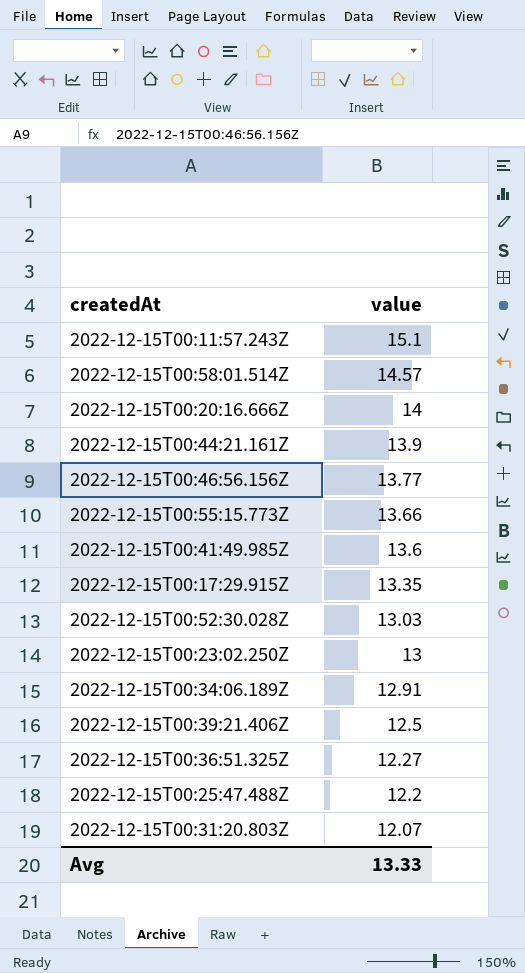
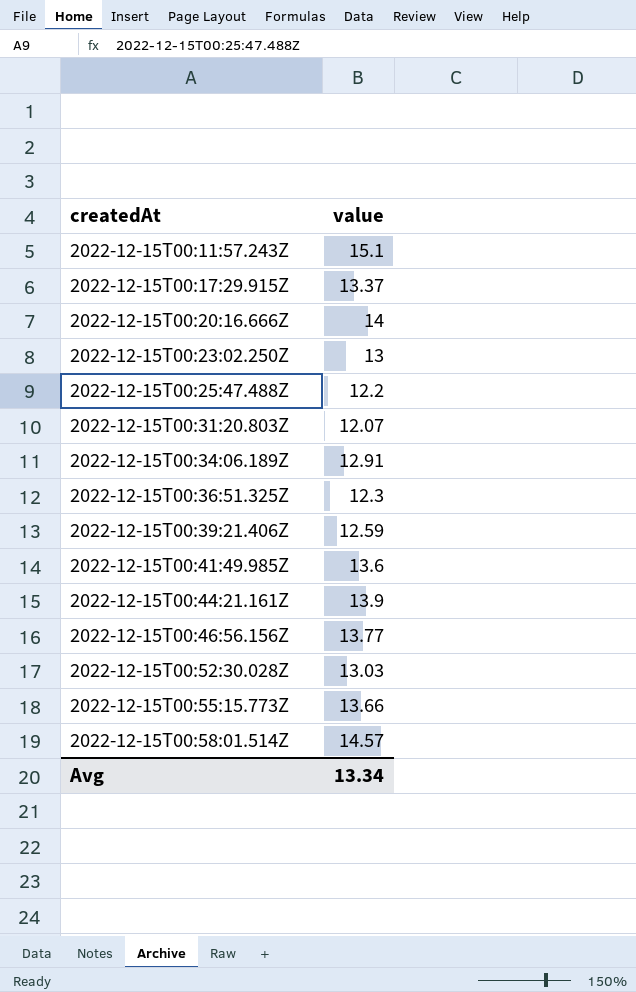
row order: value descending -> createdAt ascending
2022-12-15T00:17:29.915Z | value: 13.35 -> 13.37
2022-12-15T00:36:51.325Z | value: 12.27 -> 12.3
2022-12-15T00:39:21.406Z | value: 12.5 -> 12.59
Avg | value: 13.33 -> 13.34

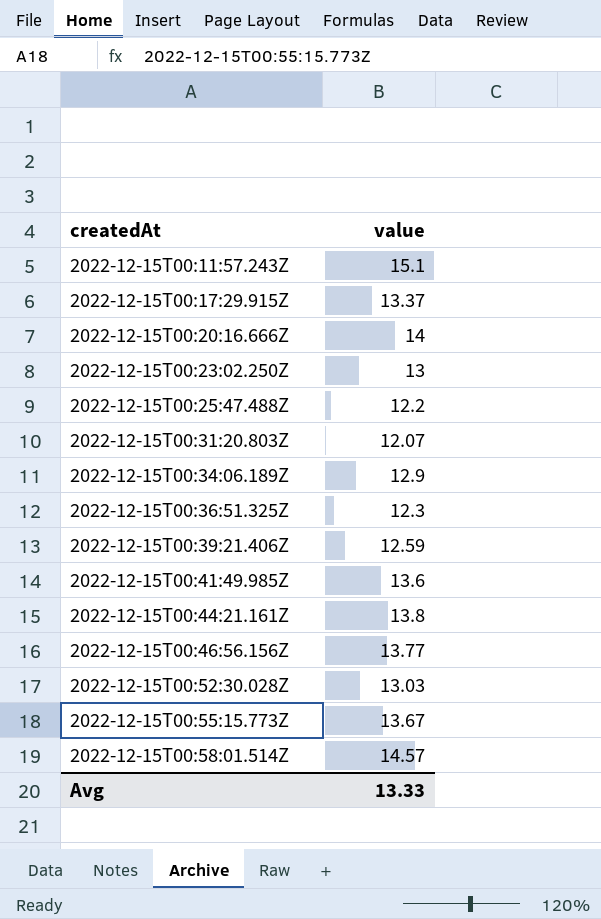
2022-12-15T00:34:06.189Z | value: 12.91 -> 12.9
2022-12-15T00:44:21.161Z | value: 13.9 -> 13.8
2022-12-15T00:55:15.773Z | value: 13.66 -> 13.67
Avg | value: 13.34 -> 13.33

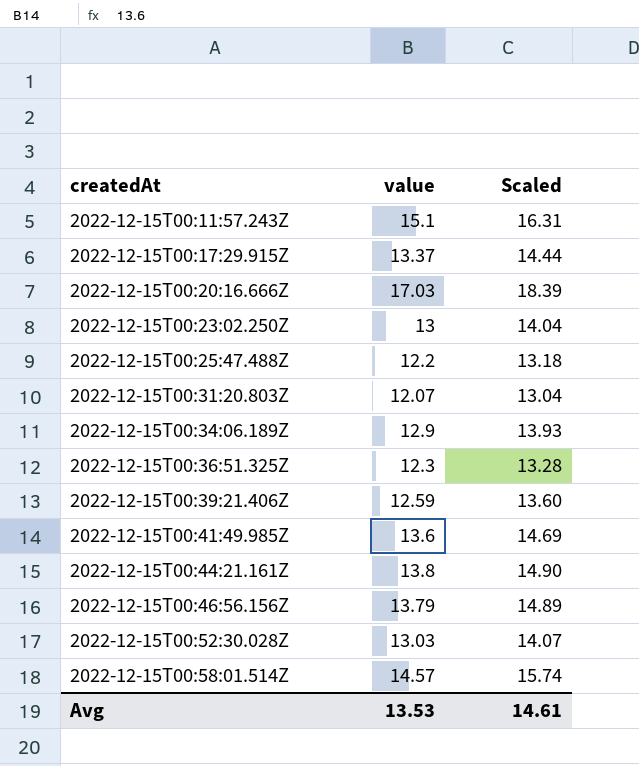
column Scaled | formula: none -> [value] * 1.08
row 2022-12-15T00:55:15.773Z: 13.67 -> none
2022-12-15T00:20:16.666Z | value: 14 -> 17.03
2022-12-15T00:46:56.156Z | value: 13.77 -> 13.79
Avg | value: 13.33 -> 13.53

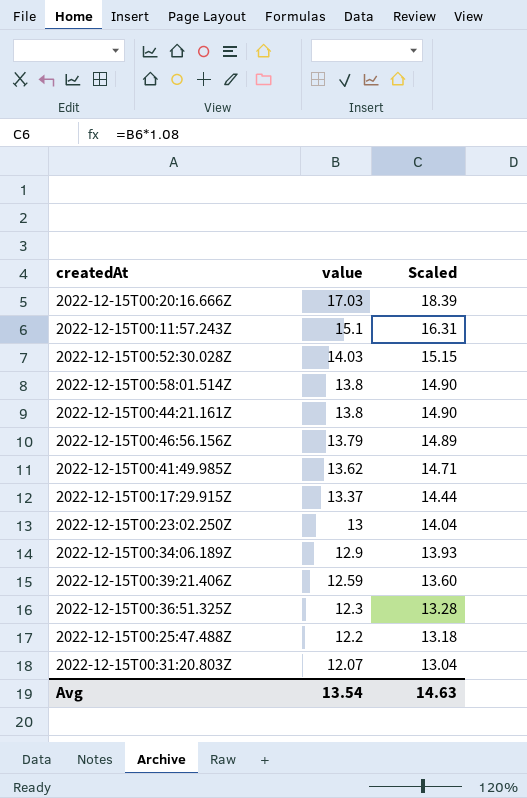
row order: createdAt ascending -> value descending
2022-12-15T00:52:30.028Z | value: 13.03 -> 14.03
2022-12-15T00:52:30.028Z | Scaled: 14.07 -> 15.15
2022-12-15T00:58:01.514Z | value: 14.57 -> 13.8
2022-12-15T00:58:01.514Z | Scaled: 15.74 -> 14.90
2022-12-15T00:41:49.985Z | value: 13.6 -> 13.62
2022-12-15T00:41:49.985Z | Scaled: 14.69 -> 14.71
Avg | value: 13.53 -> 13.54
Avg | Scaled: 14.61 -> 14.63

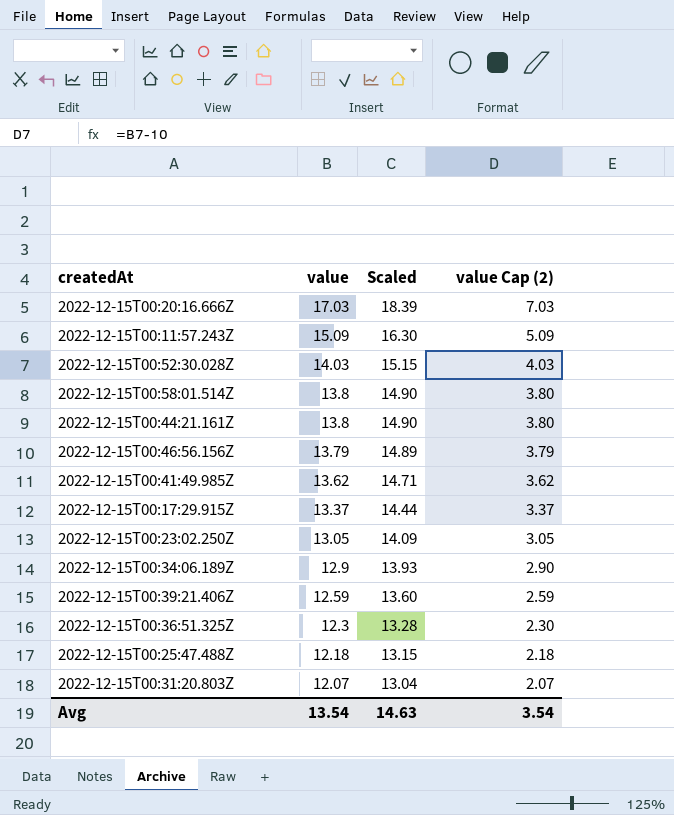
column value Cap (2) | formula: none -> [value] - 10
2022-12-15T00:11:57.243Z | value: 15.1 -> 15.09
2022-12-15T00:11:57.243Z | Scaled: 16.31 -> 16.30
2022-12-15T00:23:02.250Z | value: 13 -> 13.05
2022-12-15T00:23:02.250Z | Scaled: 14.04 -> 14.09
2022-12-15T00:25:47.488Z | value: 12.2 -> 12.18
2022-12-15T00:25:47.488Z | Scaled: 13.18 -> 13.15

